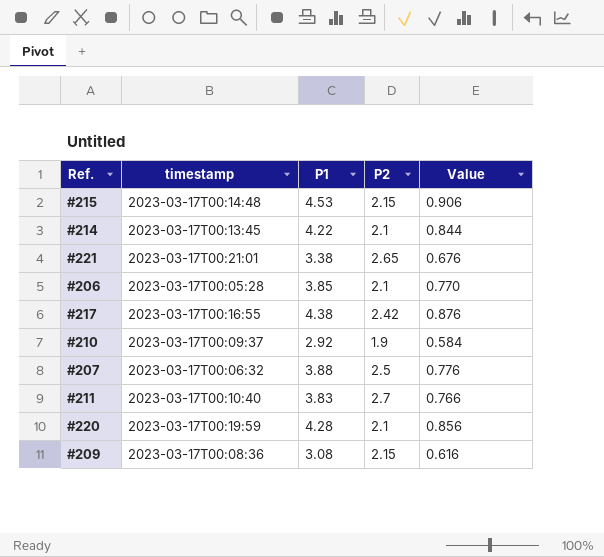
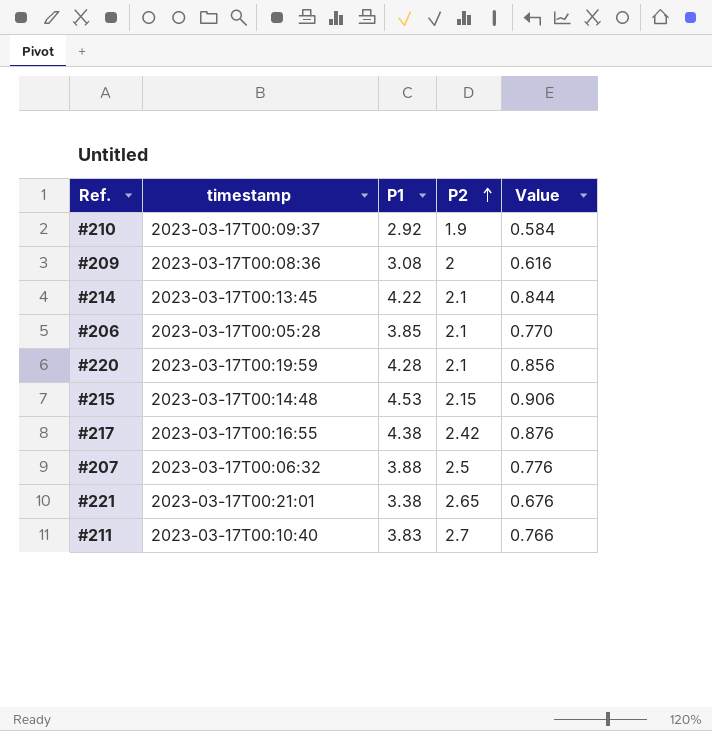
row order: none -> P2 ascending
#209 | P2: 2.15 -> 2

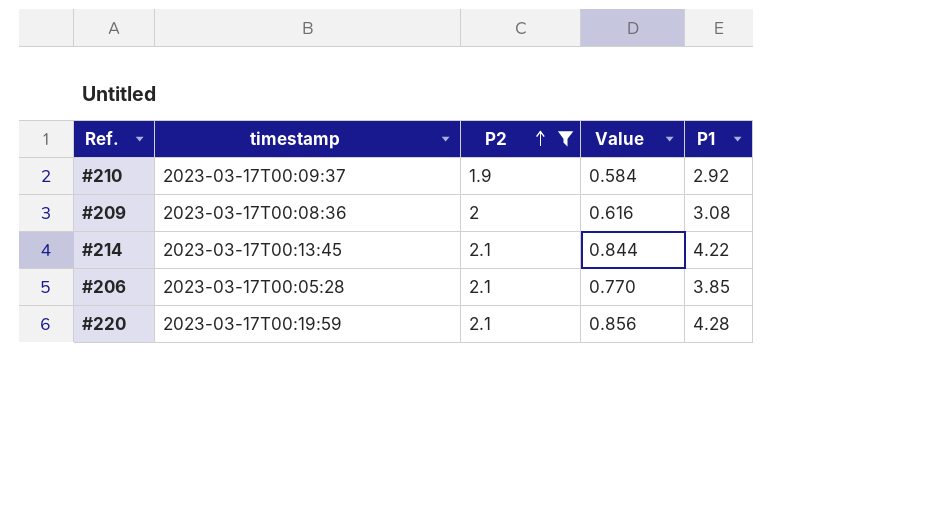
filter: none -> P2 <= 2.1
column P1 | position: 3 -> 5

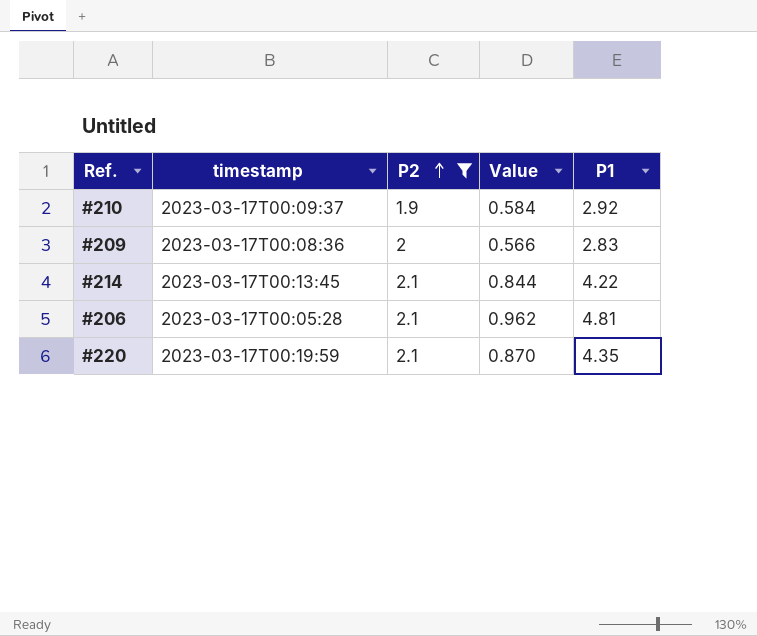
#209 | Value: 0.616 -> 0.566
#209 | P1: 3.08 -> 2.83
#206 | Value: 0.770 -> 0.962
#206 | P1: 3.85 -> 4.81
#220 | Value: 0.856 -> 0.870
#220 | P1: 4.28 -> 4.35

